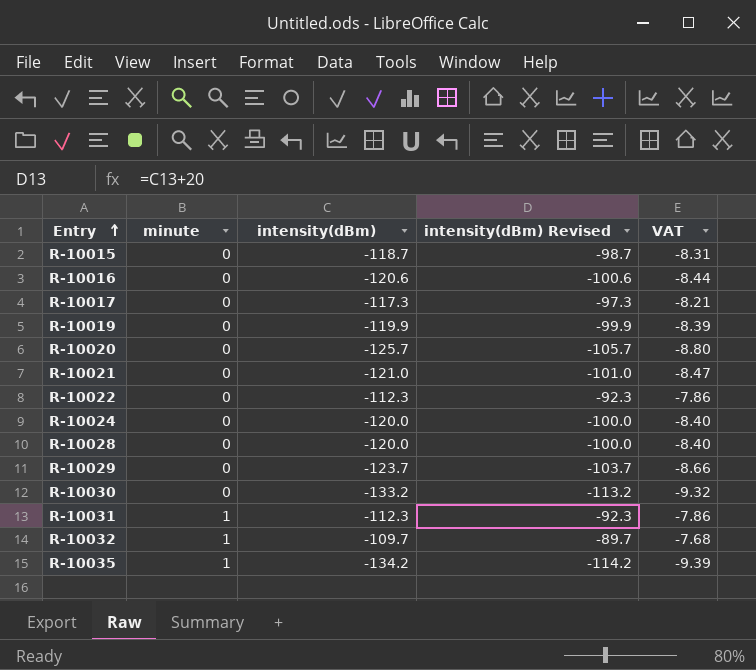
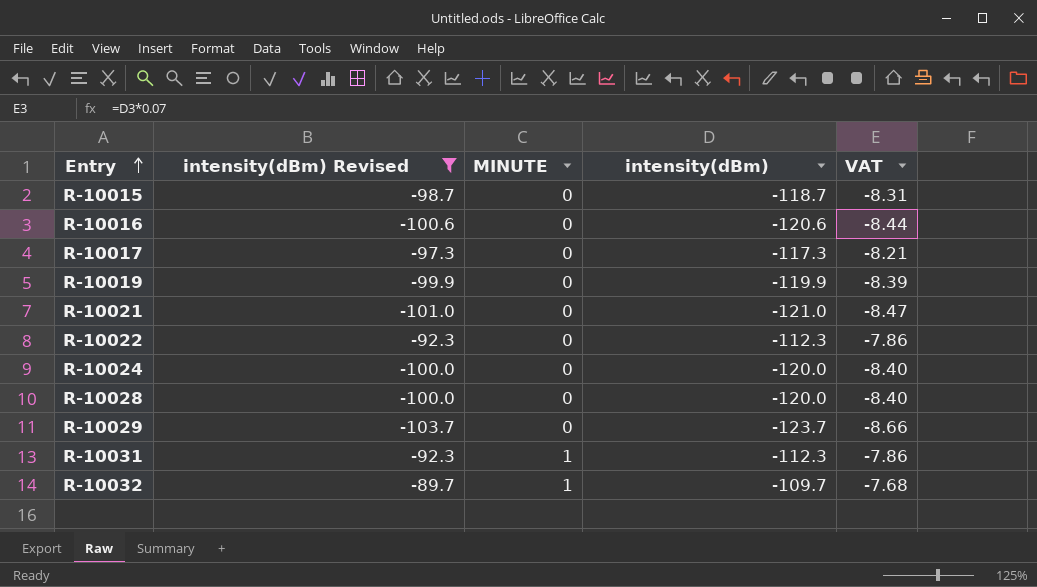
filter: none -> intensity(dBm) Revised >= -103.7
column intensity(dBm) Revised | position: 4 -> 2
column name: minute -> MINUTE

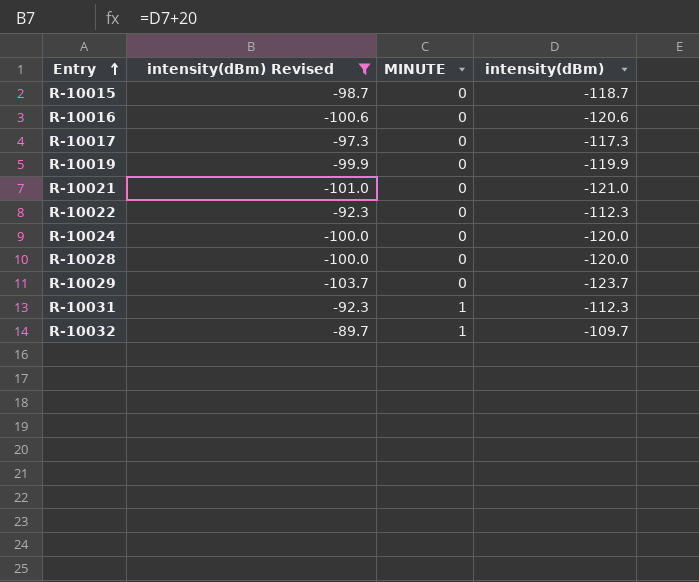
column VAT | formula: [intensity(dBm)] * 0.07 -> none

